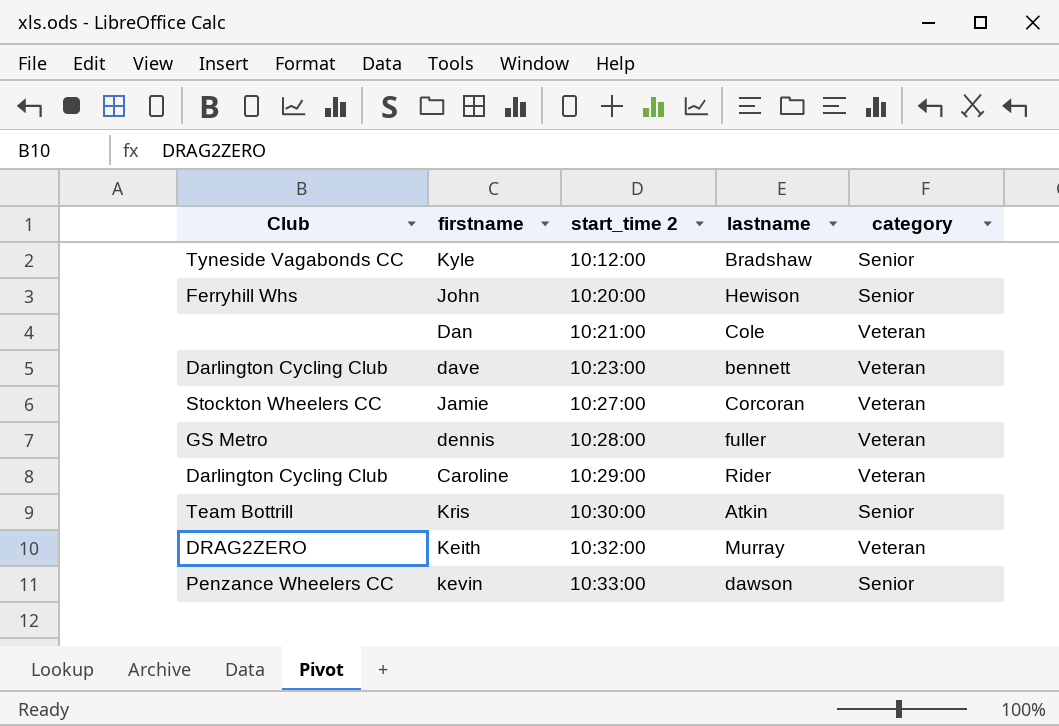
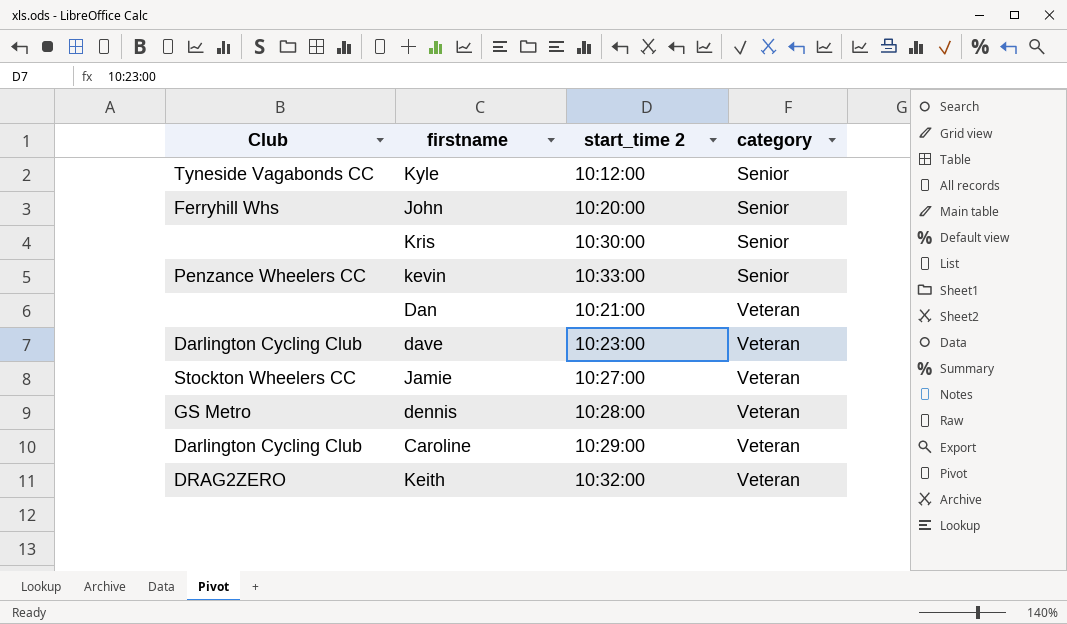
row order: start_time 2 ascending -> category ascending
column lastname | position: 4 -> none
Kris | Club: Team Bottrill -> none

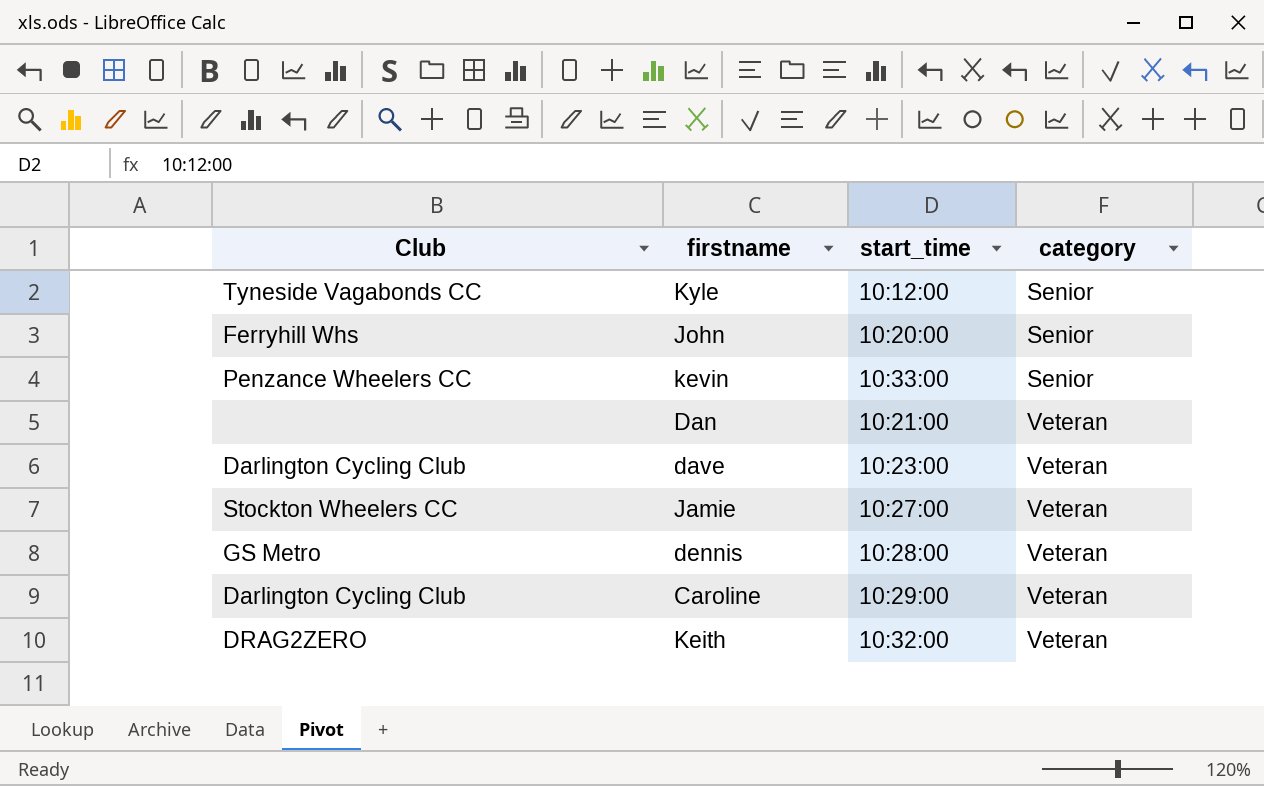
column name: start_time 2 -> start_time
row Kris: none | 10:30:00 | Senior -> none

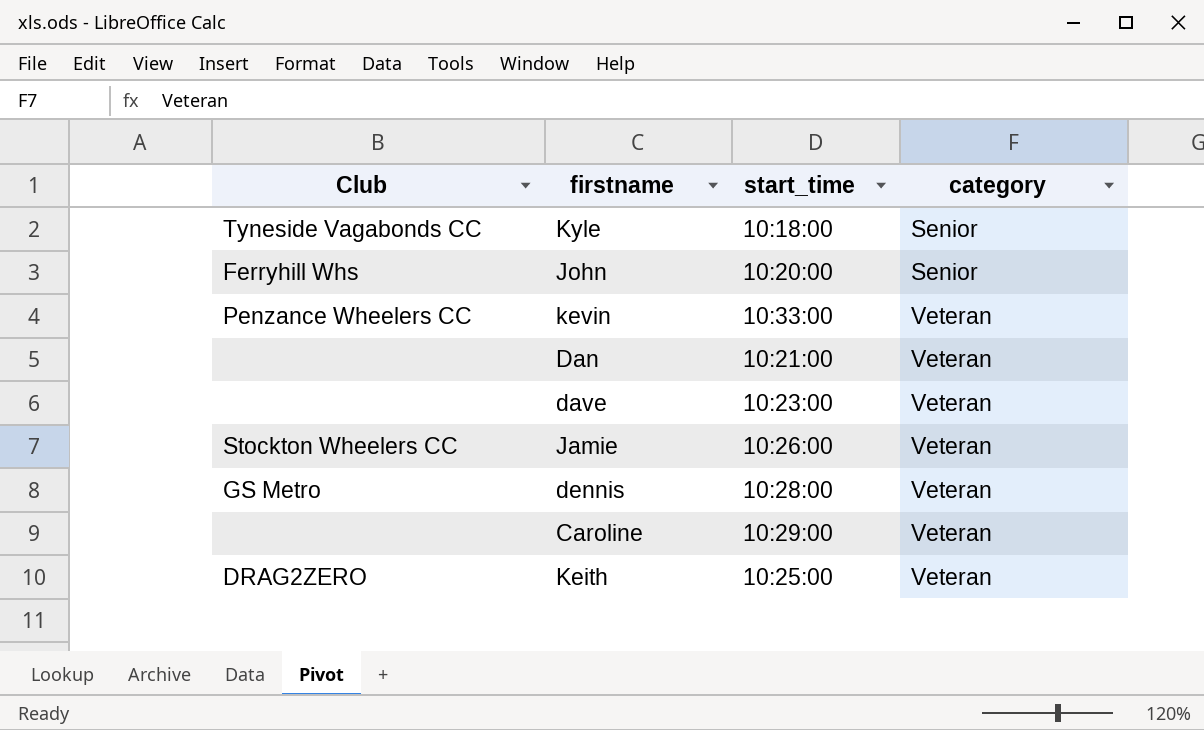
Kyle | start_time: 10:12:00 -> 10:18:00
kevin | category: Senior -> Veteran
dave | Club: Darlington Cycling Club -> none
Jamie | start_time: 10:27:00 -> 10:26:00
Caroline | Club: Darlington Cycling Club -> none
Keith | start_time: 10:32:00 -> 10:25:00

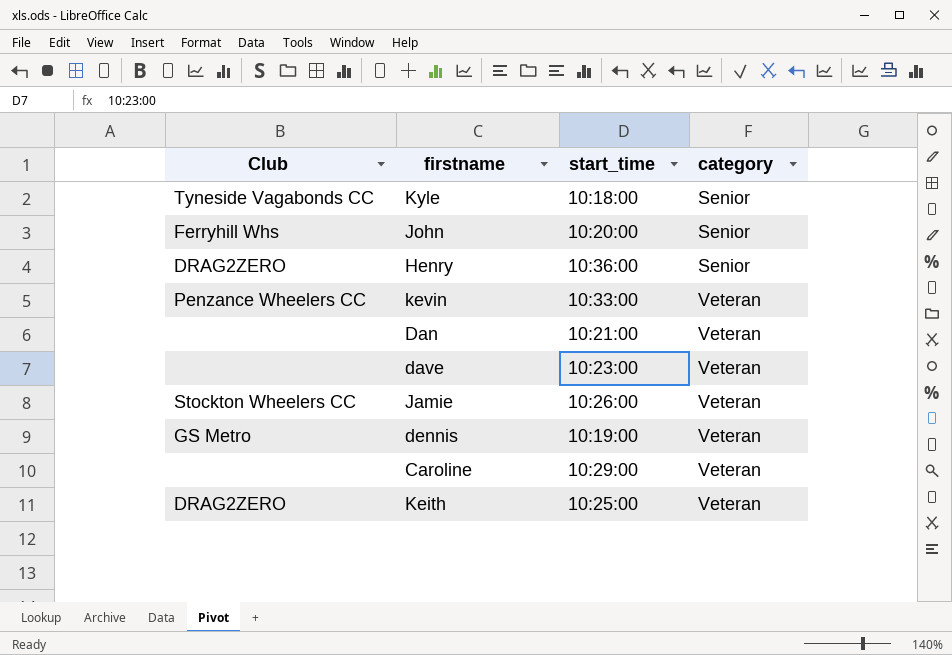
row Henry: none -> DRAG2ZERO | 10:36:00 | Senior
dennis | start_time: 10:28:00 -> 10:19:00

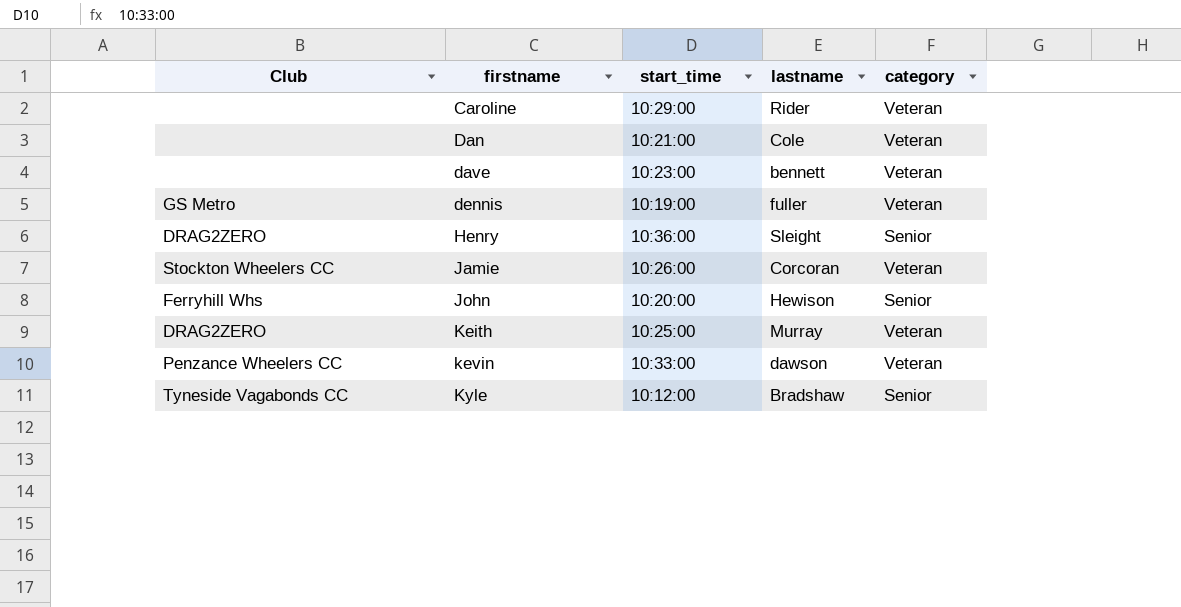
row order: category ascending -> firstname ascending
column lastname | position: none -> 4
Kyle | start_time: 10:18:00 -> 10:12:00

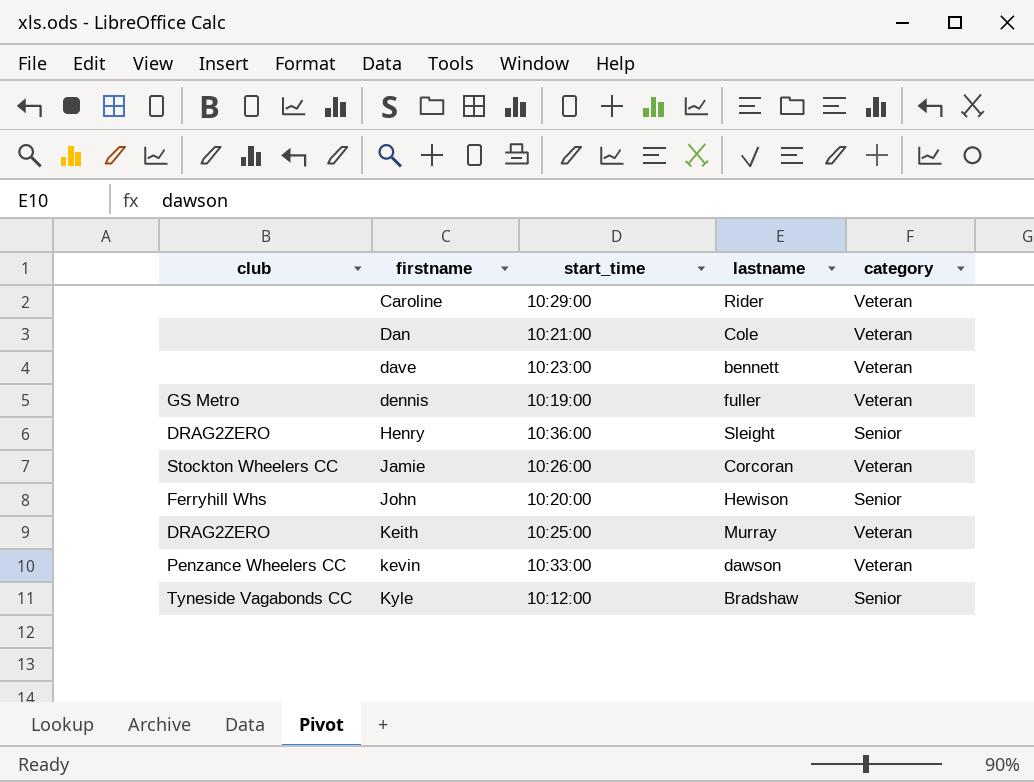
column name: Club -> club

